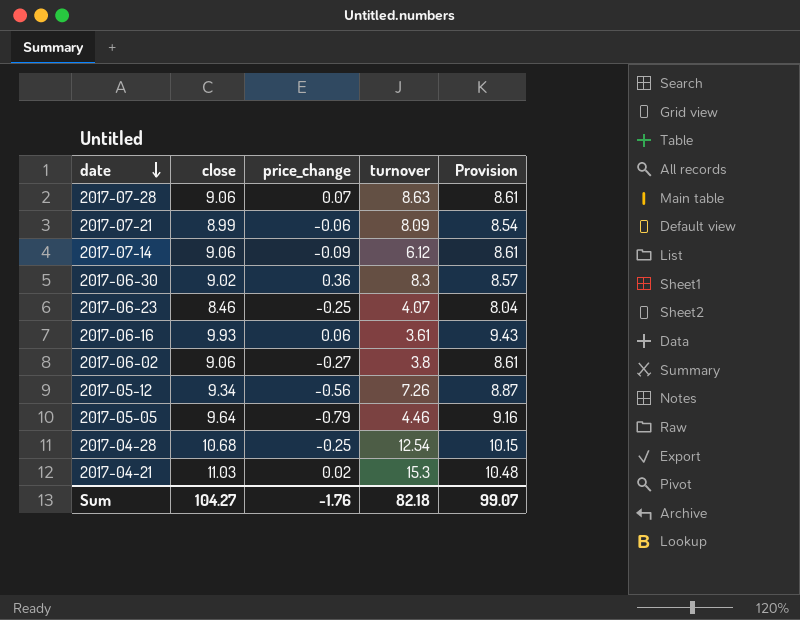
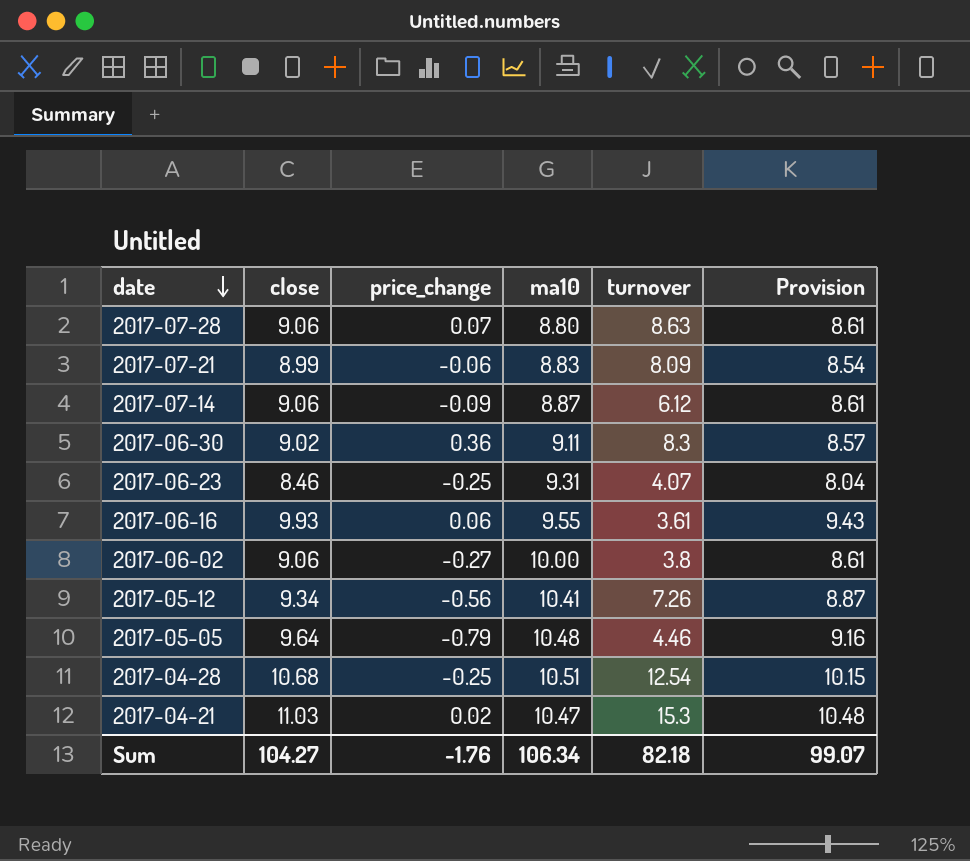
column ma10 | position: none -> 4

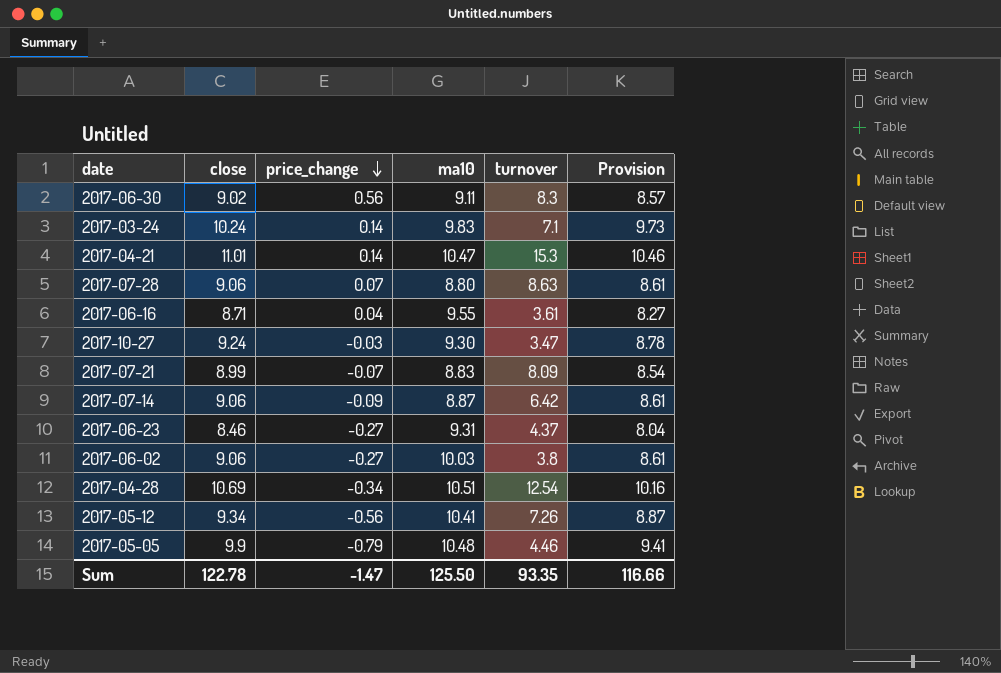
row order: date descending -> price_change descending
2017-06-30 | price_change: 0.36 -> 0.56
row 2017-03-24: none -> 10.24 | 0.14 | 9.83 | 7.1 | 9.73
2017-04-21 | close: 11.03 -> 11.01
2017-04-21 | price_change: 0.02 -> 0.14
2017-04-21 | Provision: 10.48 -> 10.46
2017-06-16 | close: 9.93 -> 8.71
2017-06-16 | price_change: 0.06 -> 0.04
2017-06-16 | Provision: 9.43 -> 8.27
row 2017-10-27: none -> 9.24 | -0.03 | 9.30 | 3.47 | 8.78
2017-07-21 | price_change: -0.06 -> -0.07
2017-07-14 | turnover: 6.12 -> 6.42
2017-06-23 | price_change: -0.25 -> -0.27
2017-06-23 | turnover: 4.07 -> 4.37
2017-06-02 | ma10: 10.00 -> 10.03
2017-04-28 | close: 10.68 -> 10.69
2017-04-28 | price_change: -0.25 -> -0.34
2017-04-28 | Provision: 10.15 -> 10.16
2017-05-05 | close: 9.64 -> 9.9
2017-05-05 | Provision: 9.16 -> 9.41
Sum | close: 104.27 -> 122.78
Sum | price_change: -1.76 -> -1.47
Sum | ma10: 106.34 -> 125.50
Sum | turnover: 82.18 -> 93.35
Sum | Provision: 99.07 -> 116.66

